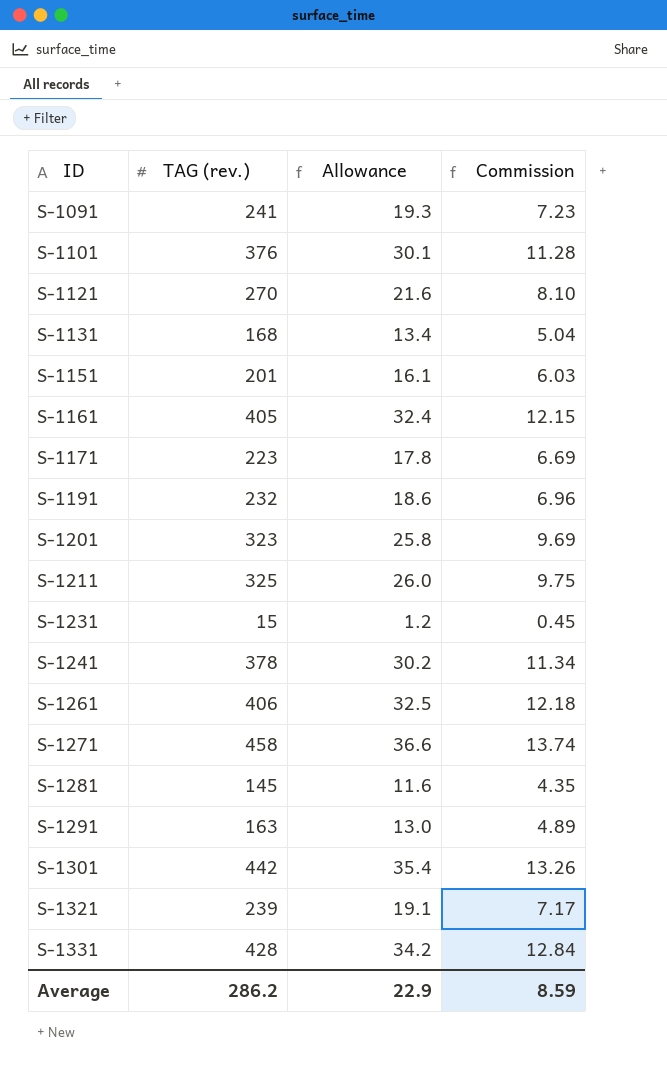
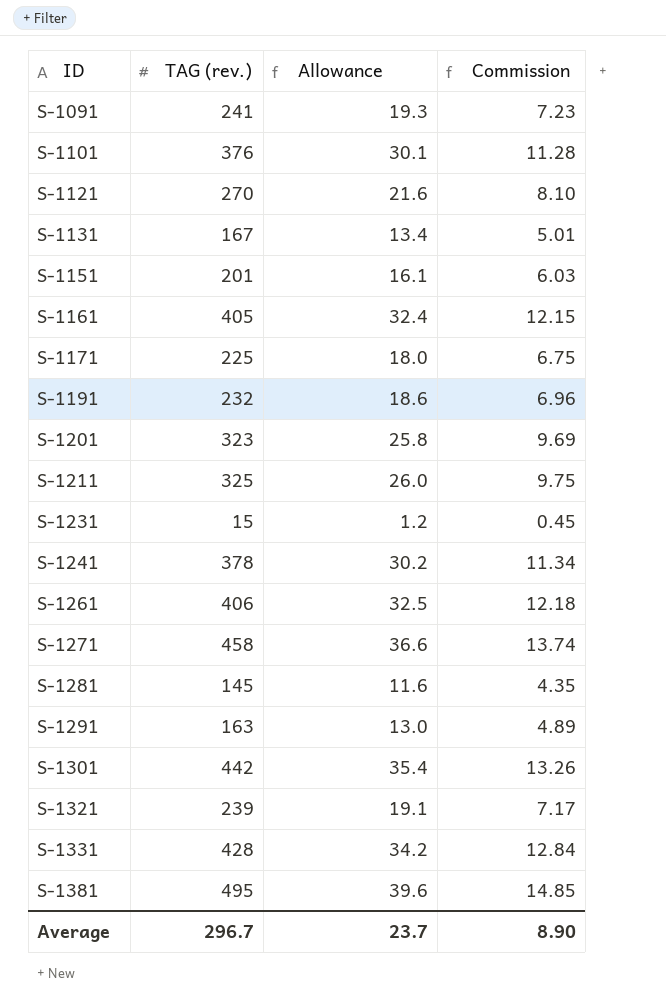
S-1131 | TAG (rev.): 168 -> 167
S-1131 | Commission: 5.04 -> 5.01
S-1171 | TAG (rev.): 223 -> 225
S-1171 | Allowance: 17.8 -> 18.0
S-1171 | Commission: 6.69 -> 6.75
row S-1381: none -> 495 | 39.6 | 14.85
Average | TAG (rev.): 286.2 -> 296.7
Average | Allowance: 22.9 -> 23.7
Average | Commission: 8.59 -> 8.90

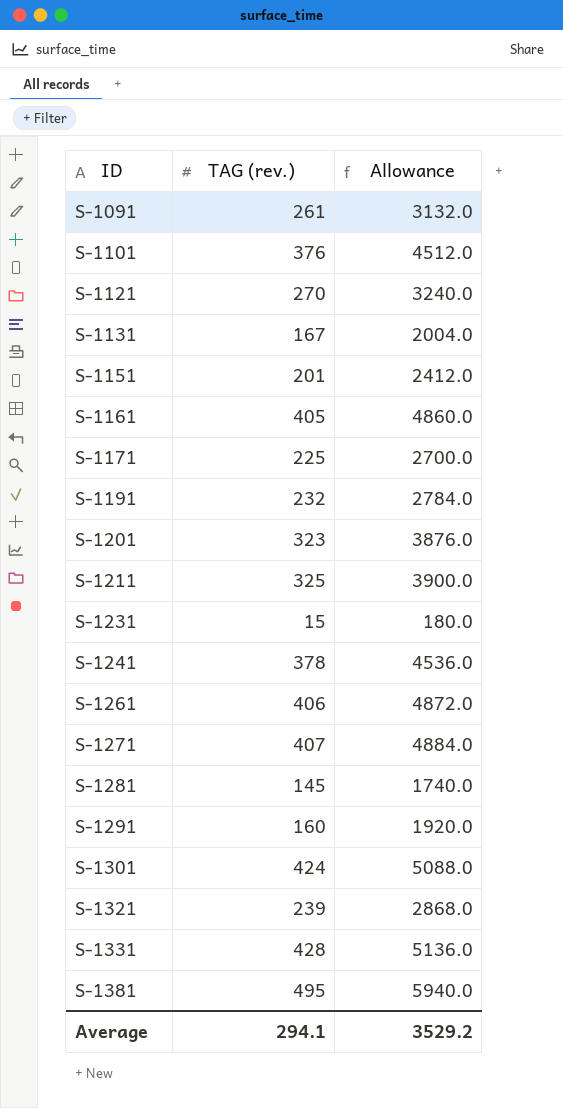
column Commission | formula: [TAG (rev.)] * 0.03 -> none
column Allowance | formula: [TAG (rev.)] * 0.08 -> [TAG (rev.)] * 12
S-1091 | TAG (rev.): 241 -> 261
S-1271 | TAG (rev.): 458 -> 407
S-1291 | TAG (rev.): 163 -> 160
S-1301 | TAG (rev.): 442 -> 424
Average | TAG (rev.): 296.7 -> 294.1
Average | Allowance: 23.7 -> 3529.2

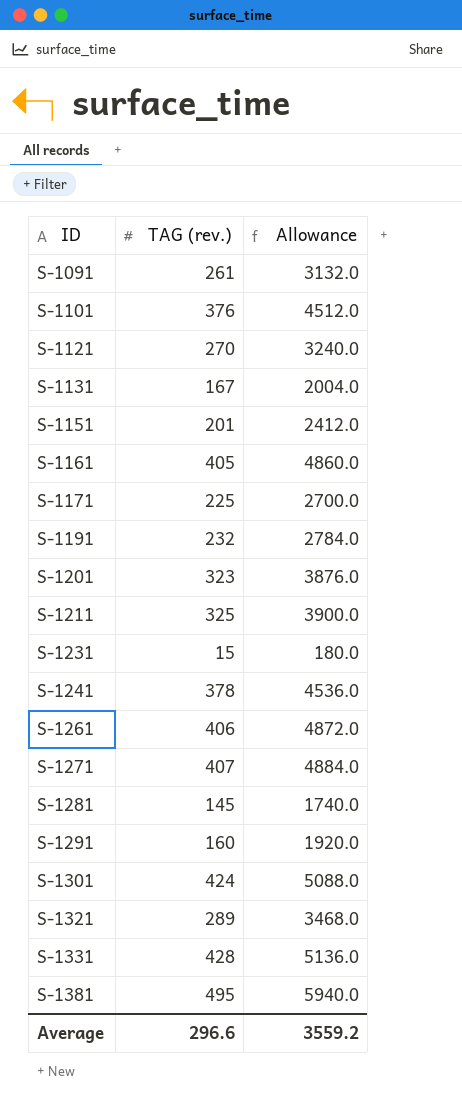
S-1321 | TAG (rev.): 239 -> 289
S-1321 | Allowance: 2868.0 -> 3468.0
Average | TAG (rev.): 294.1 -> 296.6
Average | Allowance: 3529.2 -> 3559.2

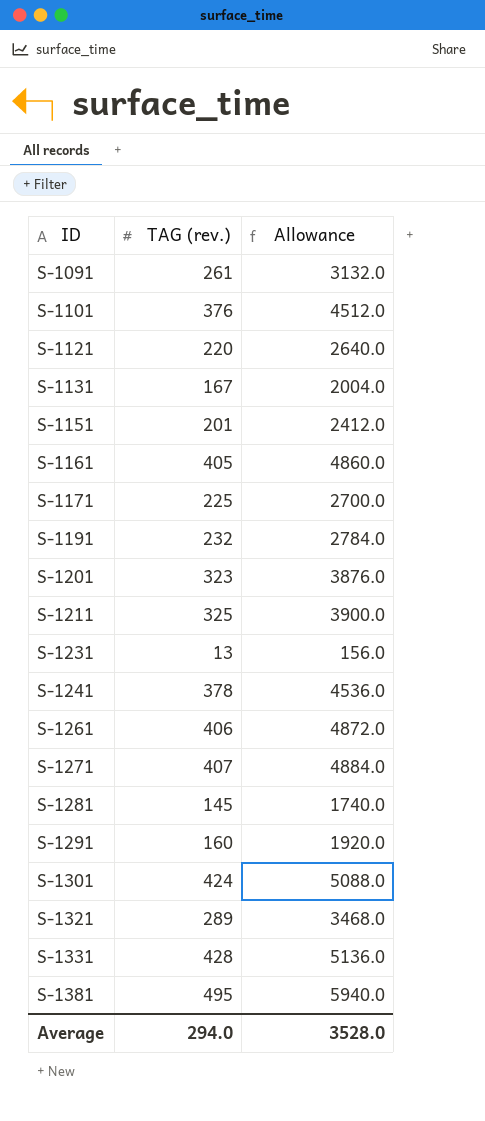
S-1121 | TAG (rev.): 270 -> 220
S-1121 | Allowance: 3240.0 -> 2640.0
S-1231 | TAG (rev.): 15 -> 13
S-1231 | Allowance: 180.0 -> 156.0
Average | TAG (rev.): 296.6 -> 294.0
Average | Allowance: 3559.2 -> 3528.0

